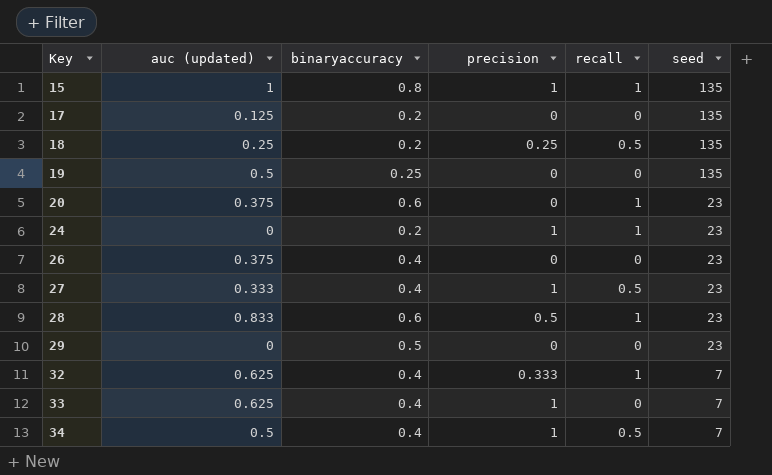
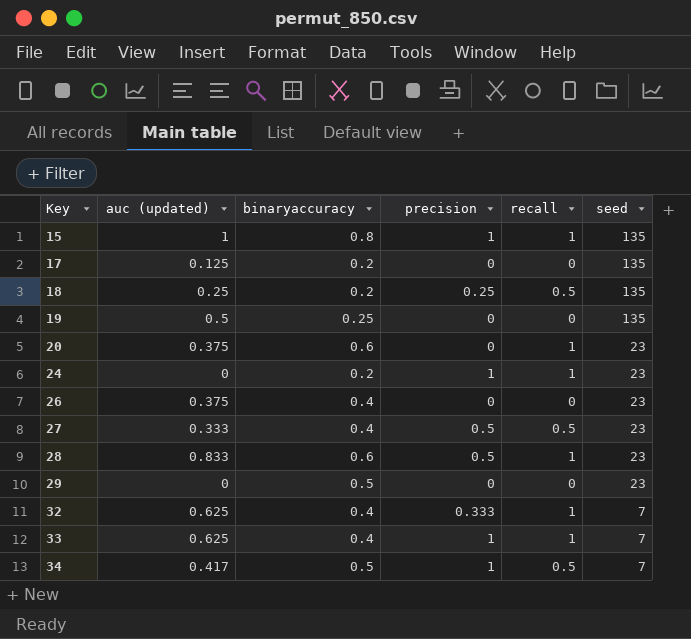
27 | precision: 1 -> 0.5
33 | recall: 0 -> 1
34 | auc (updated): 0.5 -> 0.417
34 | binaryaccuracy: 0.4 -> 0.5

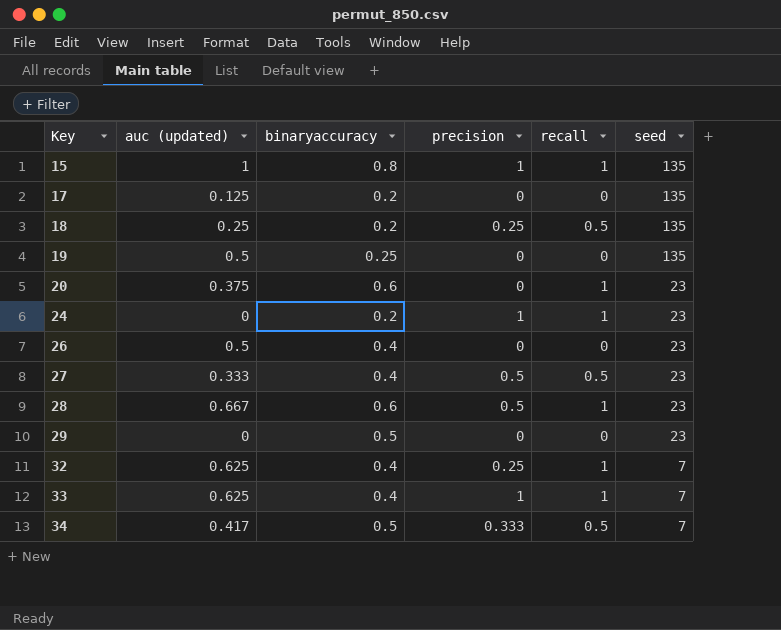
26 | auc (updated): 0.375 -> 0.5
28 | auc (updated): 0.833 -> 0.667
32 | precision: 0.333 -> 0.25
34 | precision: 1 -> 0.333

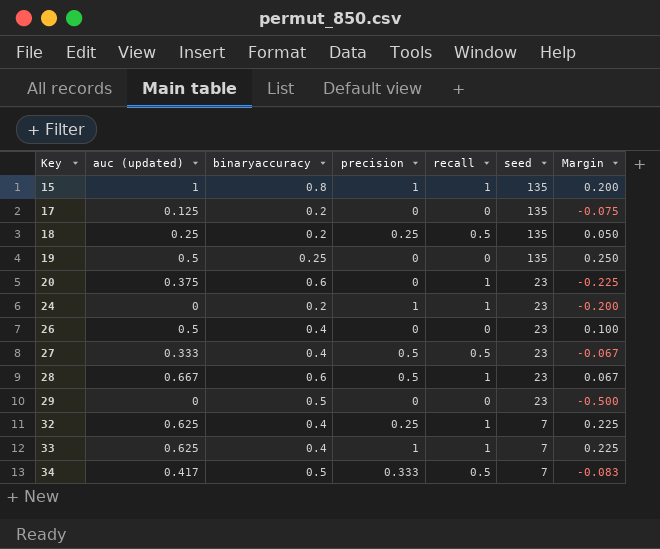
column Margin | formula: none -> [auc (updated)] - [binaryaccuracy]

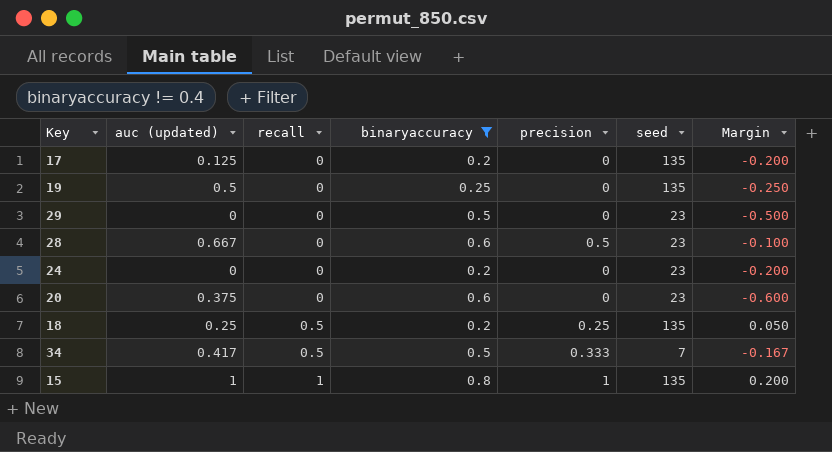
filter: none -> binaryaccuracy != 0.4
row order: Key ascending -> recall ascending
column recall | position: 5 -> 3
column Margin | formula: [auc (updated)] - [binaryaccuracy] -> [precision] - [binaryaccuracy]
28 | recall: 1 -> 0
24 | recall: 1 -> 0
24 | precision: 1 -> 0
20 | recall: 1 -> 0

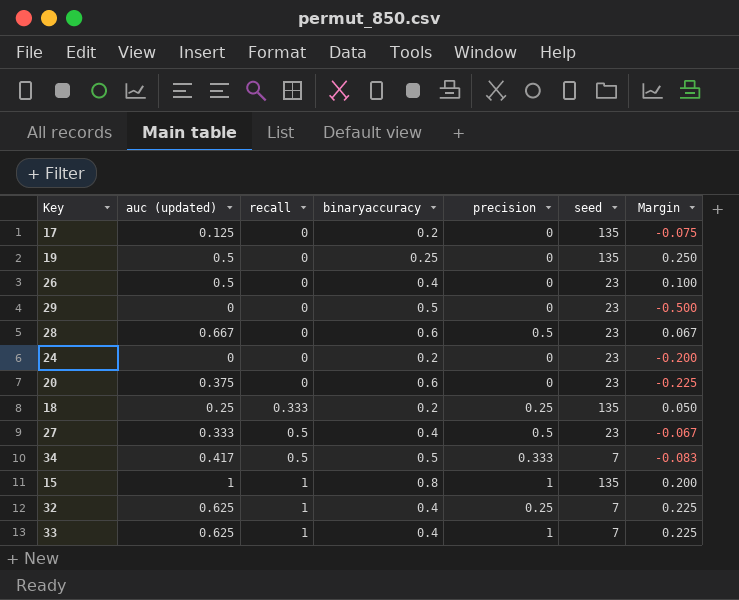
filter: binaryaccuracy != 0.4 -> none
column Margin | formula: [precision] - [binaryaccuracy] -> [auc (updated)] - [binaryaccuracy]
18 | recall: 0.5 -> 0.333

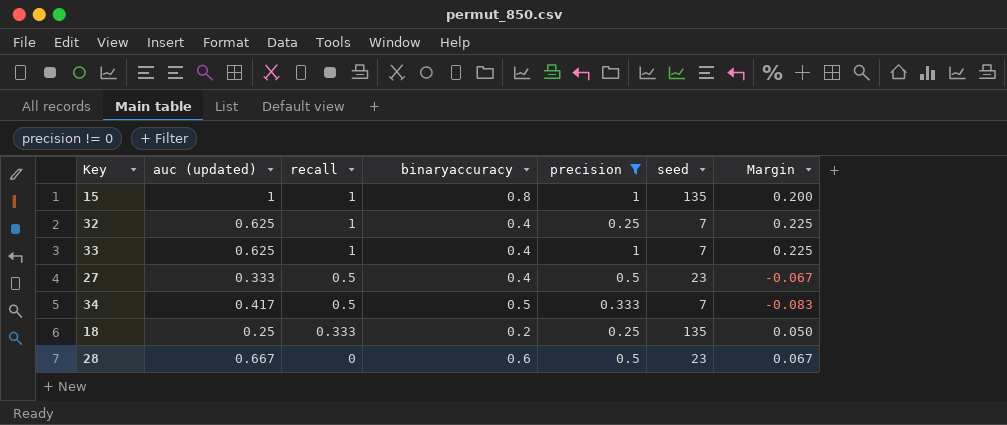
filter: none -> precision != 0
row order: recall ascending -> recall descending

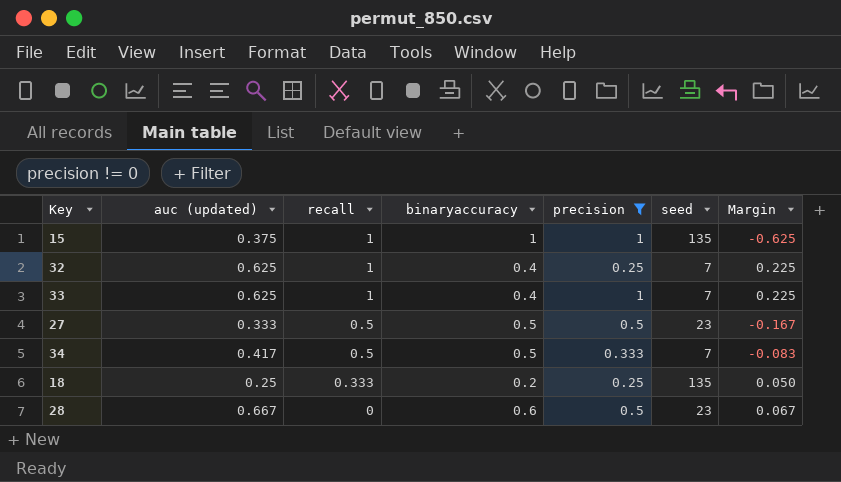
15 | auc (updated): 1 -> 0.375
15 | binaryaccuracy: 0.8 -> 1
15 | Margin: 0.200 -> -0.625
27 | binaryaccuracy: 0.4 -> 0.5
27 | Margin: -0.067 -> -0.167

